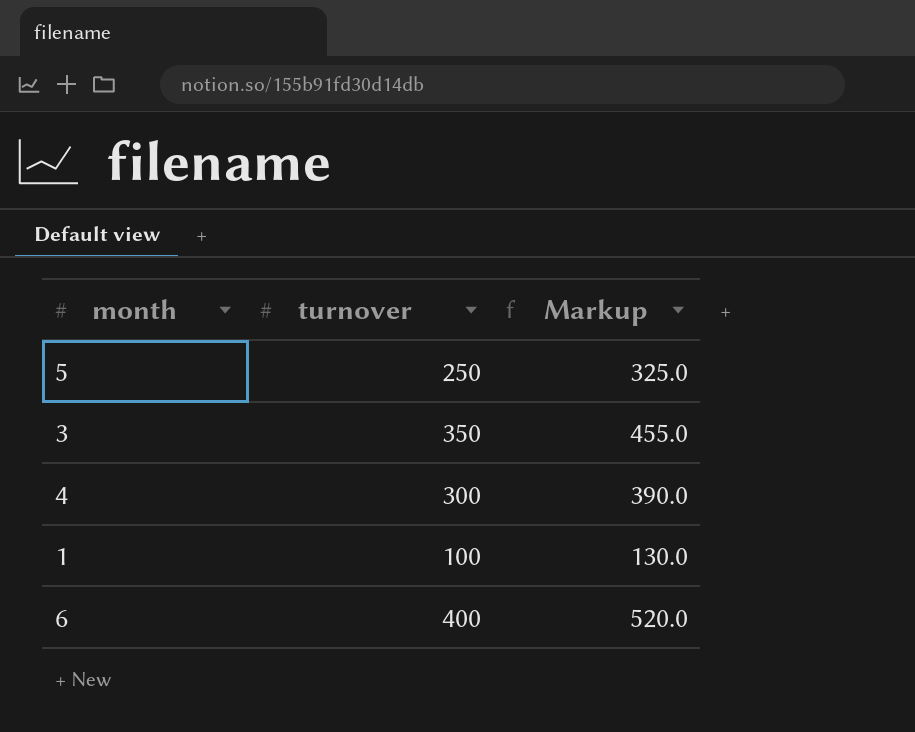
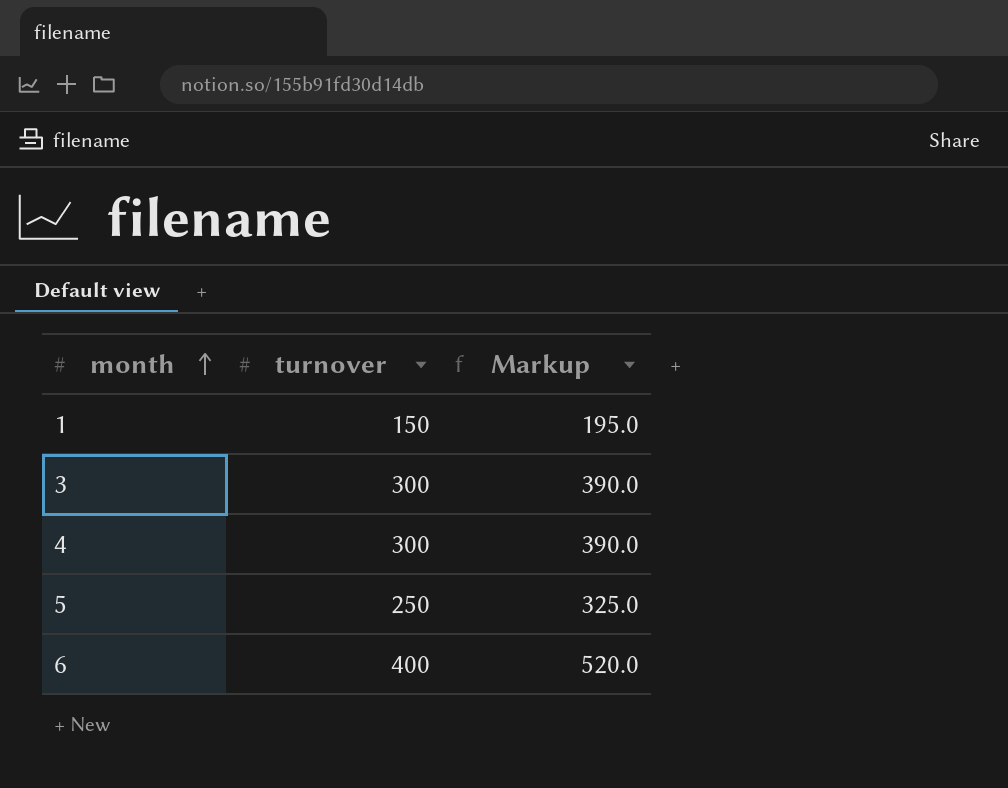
row order: none -> month ascending
1 | turnover: 100 -> 150
1 | Markup: 130.0 -> 195.0
3 | turnover: 350 -> 300
3 | Markup: 455.0 -> 390.0

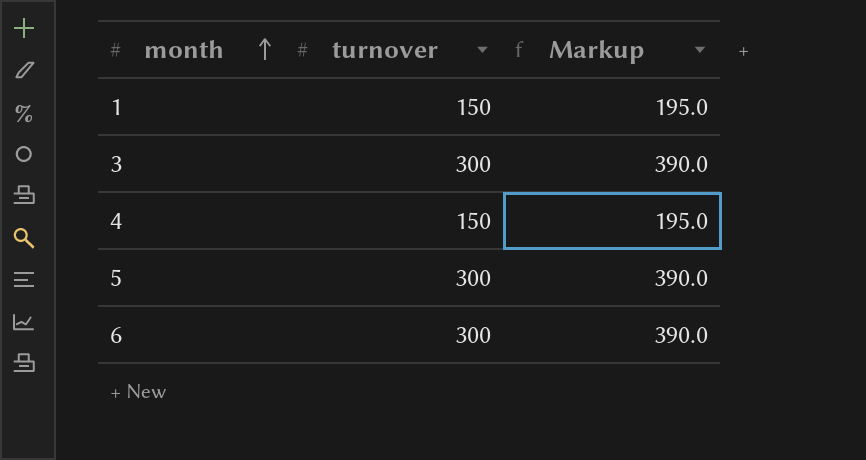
4 | turnover: 300 -> 150
4 | Markup: 390.0 -> 195.0
5 | turnover: 250 -> 300
5 | Markup: 325.0 -> 390.0
6 | turnover: 400 -> 300
6 | Markup: 520.0 -> 390.0

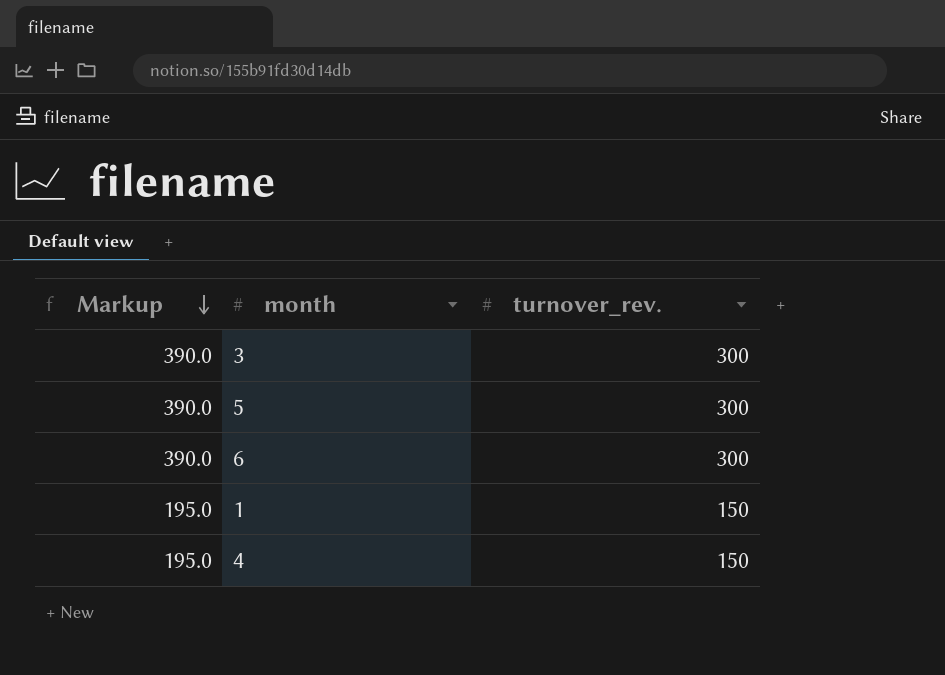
row order: month ascending -> Markup descending
column Markup | position: 3 -> 1
column name: turnover -> turnover_rev.

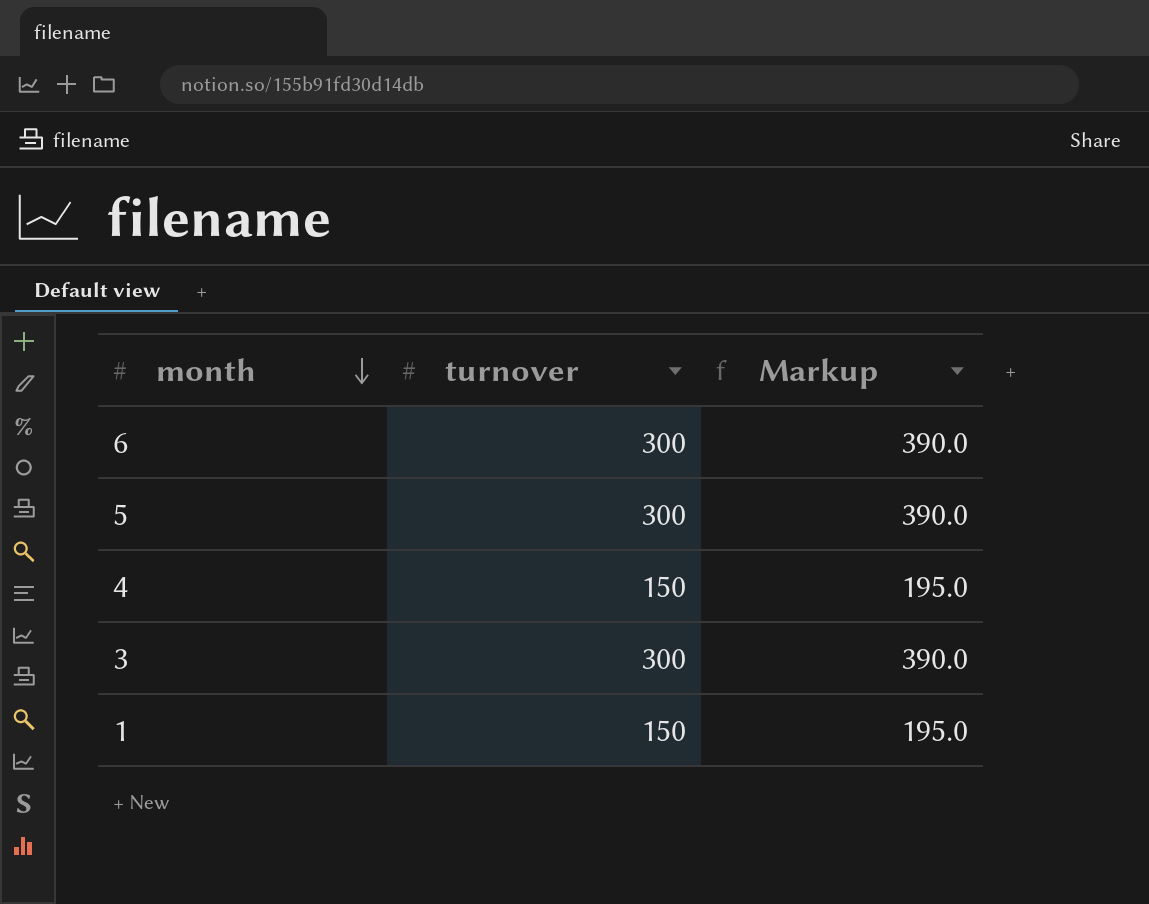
row order: Markup descending -> month descending
column name: turnover_rev. -> turnover
column Markup | position: 1 -> 3

